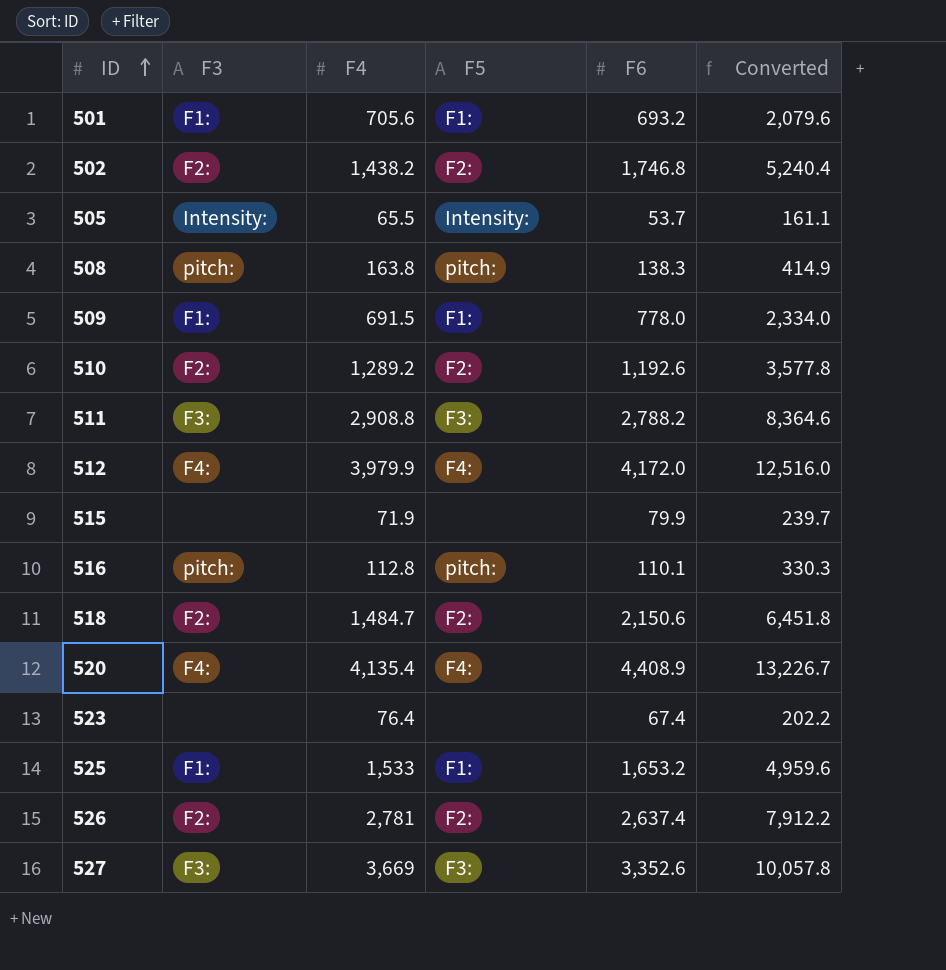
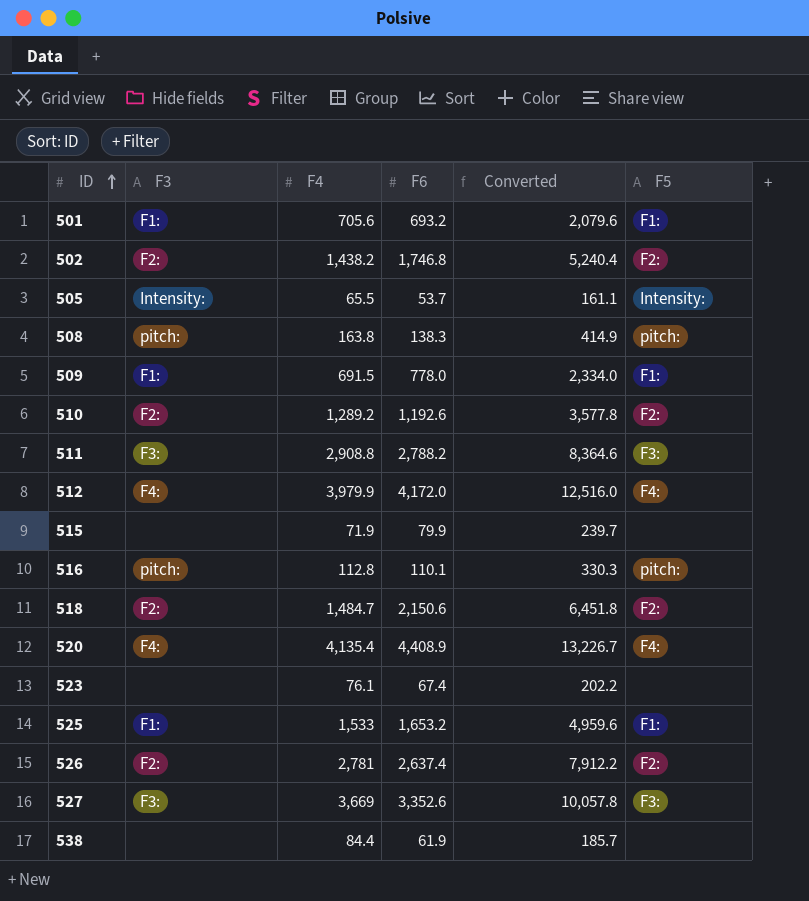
column F5 | position: 4 -> 6
523 | F4: 76.4 -> 76.1
row 538: none -> none | 84.4 | 61.9 | 185.7 | none

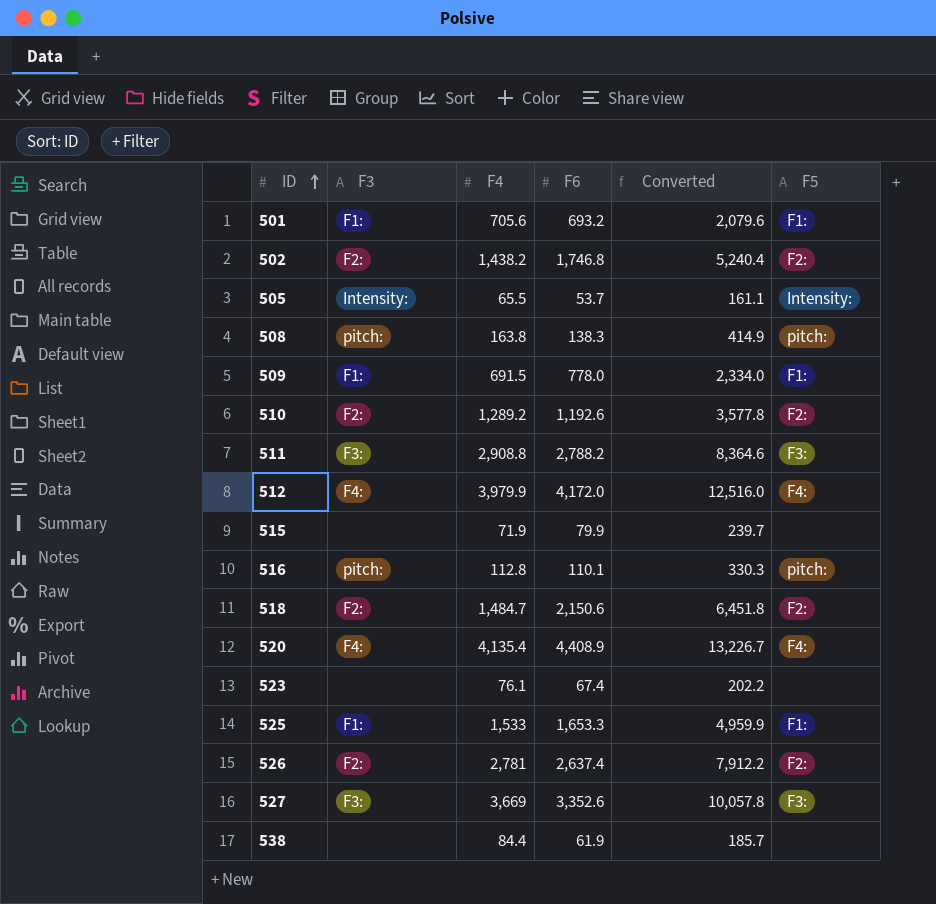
525 | F6: 1,653.2 -> 1,653.3
525 | Converted: 4,959.6 -> 4,959.9

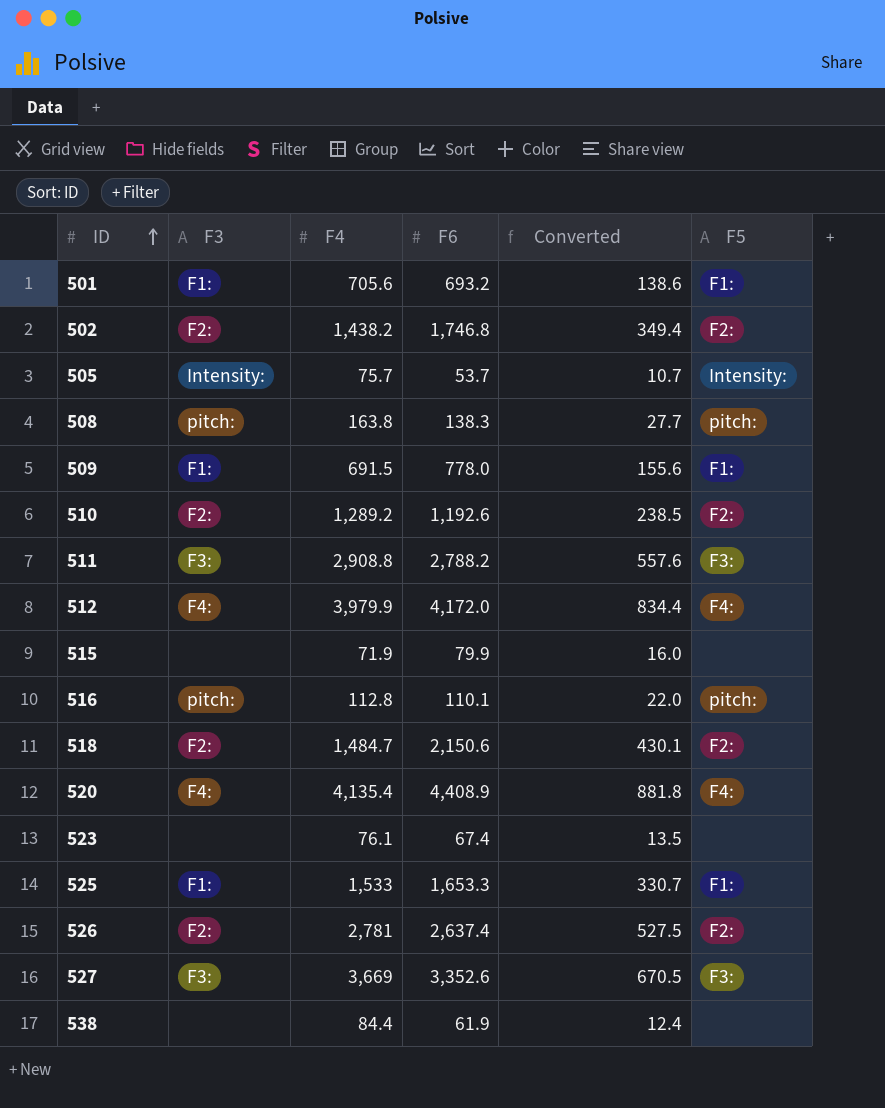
column Converted | formula: [F6] * 3 -> [F6] * 0.2
505 | F4: 65.5 -> 75.7

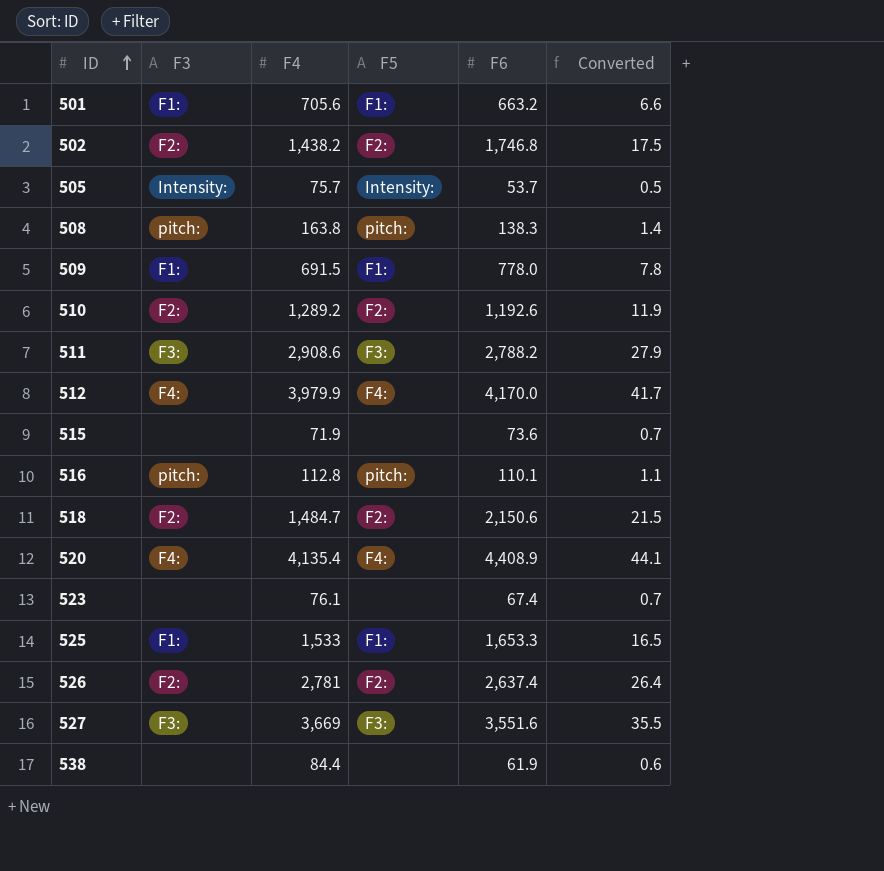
column F5 | position: 6 -> 4
column Converted | formula: [F6] * 0.2 -> [F6] * 0.01
501 | F6: 693.2 -> 663.2
511 | F4: 2,908.8 -> 2,908.6
512 | F6: 4,172.0 -> 4,170.0
515 | F6: 79.9 -> 73.6
527 | F6: 3,352.6 -> 3,551.6

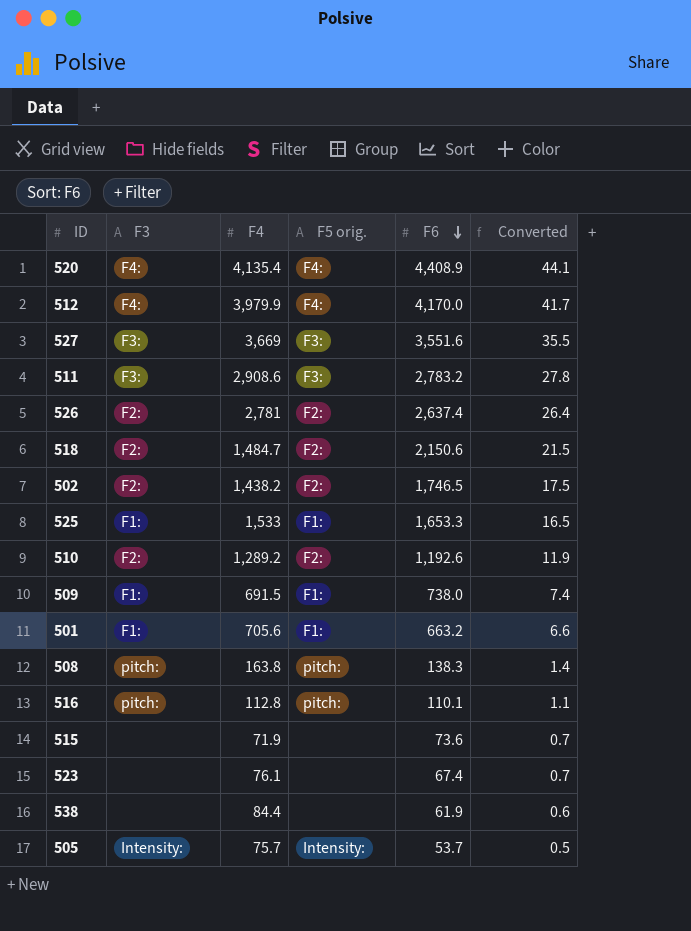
row order: ID ascending -> F6 descending
column name: F5 -> F5 orig.
511 | F6: 2,788.2 -> 2,783.2
511 | Converted: 27.9 -> 27.8
502 | F6: 1,746.8 -> 1,746.5
509 | F6: 778.0 -> 738.0
509 | Converted: 7.8 -> 7.4

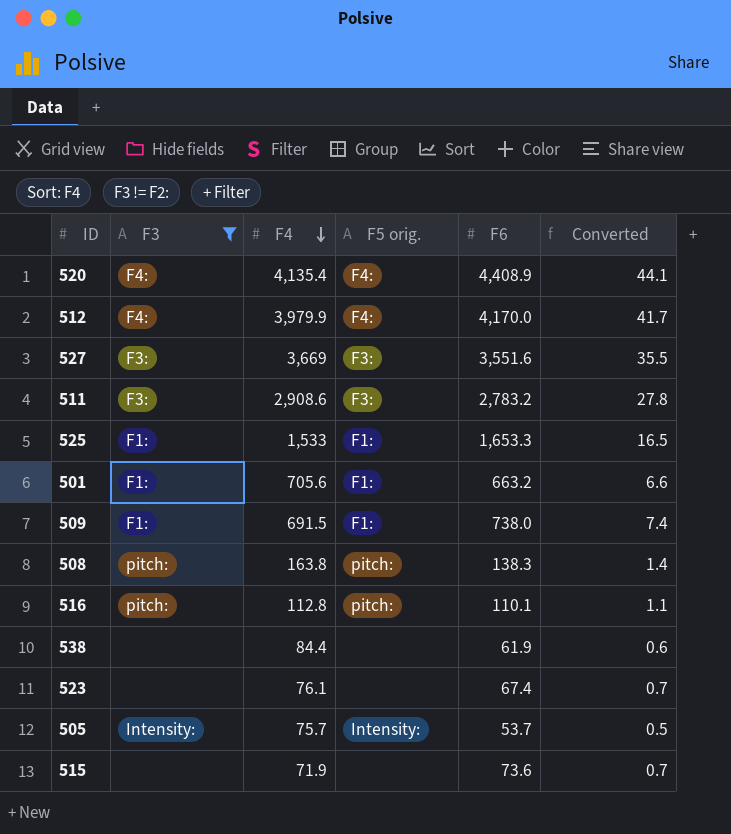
filter: none -> F3 != F2:
row order: F6 descending -> F4 descending

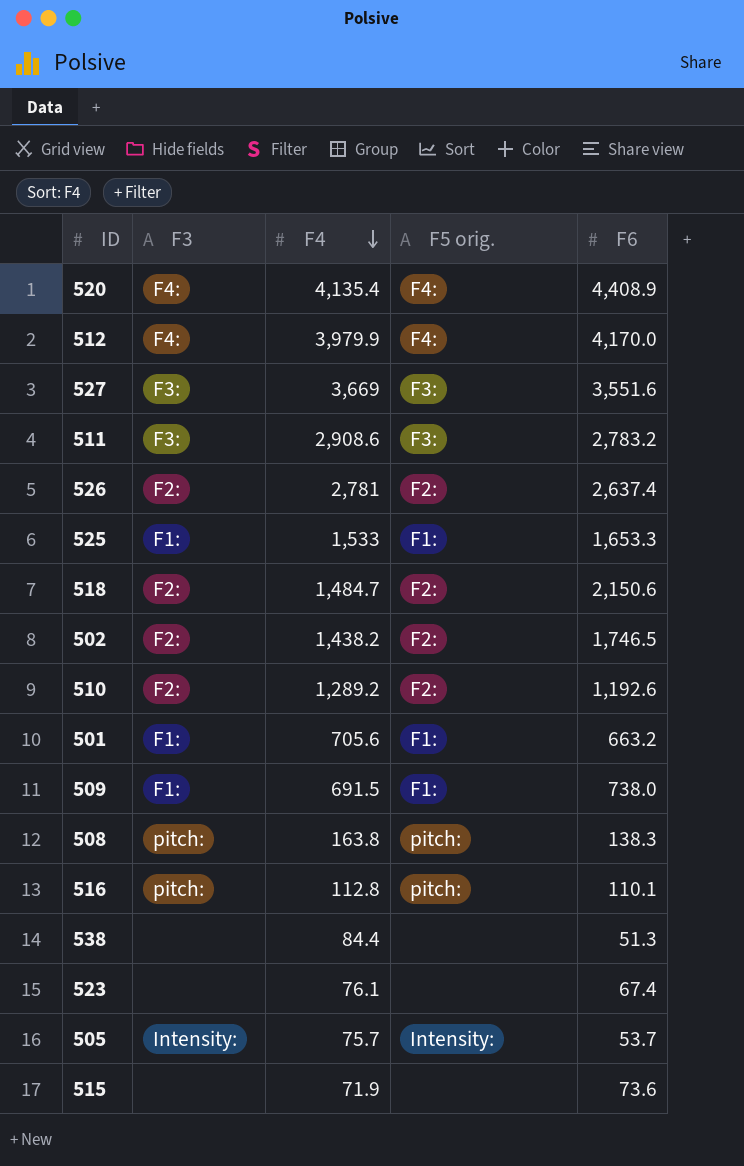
filter: F3 != F2: -> none
column Converted | formula: [F6] * 0.01 -> none
538 | F6: 61.9 -> 51.3

